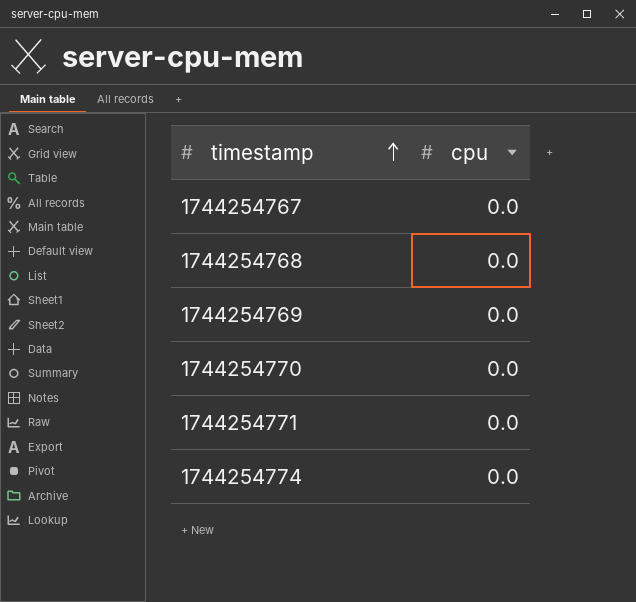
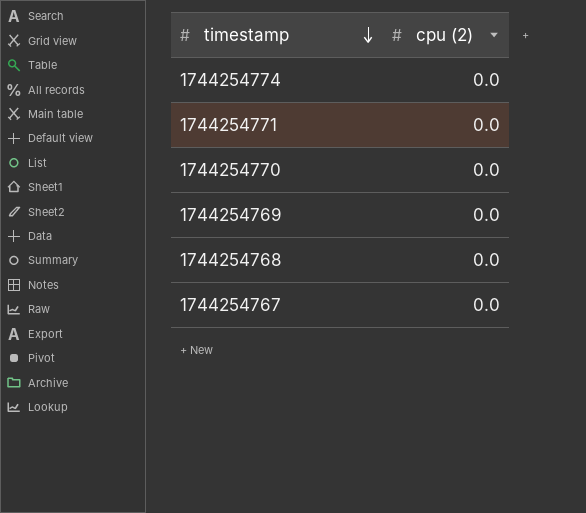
row order: timestamp ascending -> timestamp descending
column name: cpu -> cpu (2)

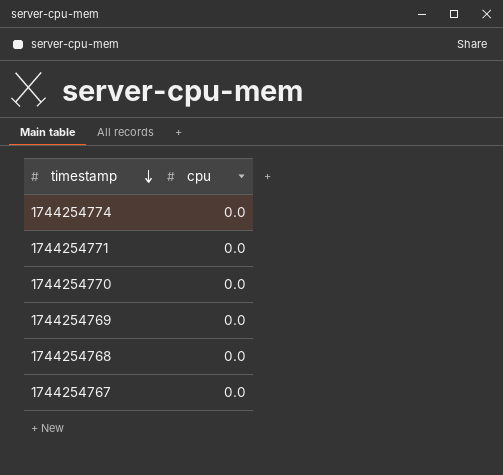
column name: cpu (2) -> cpu

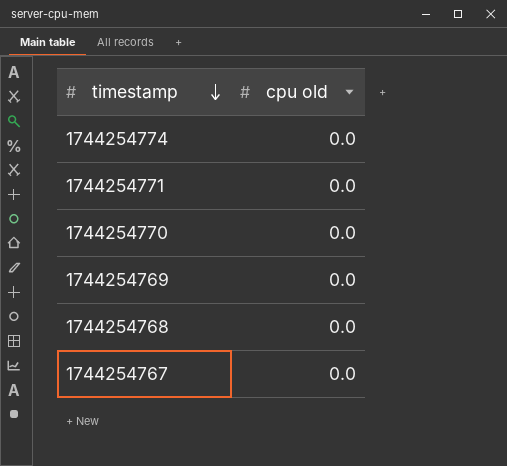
column name: cpu -> cpu old

